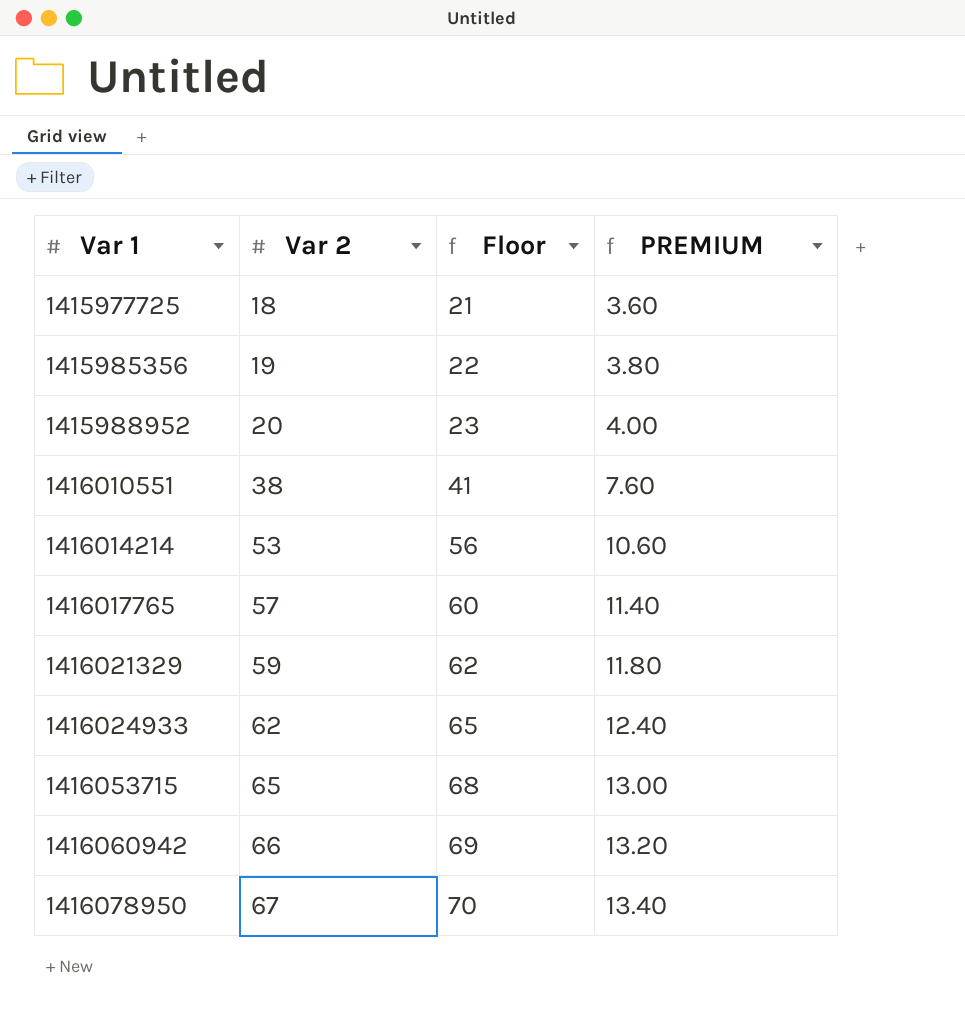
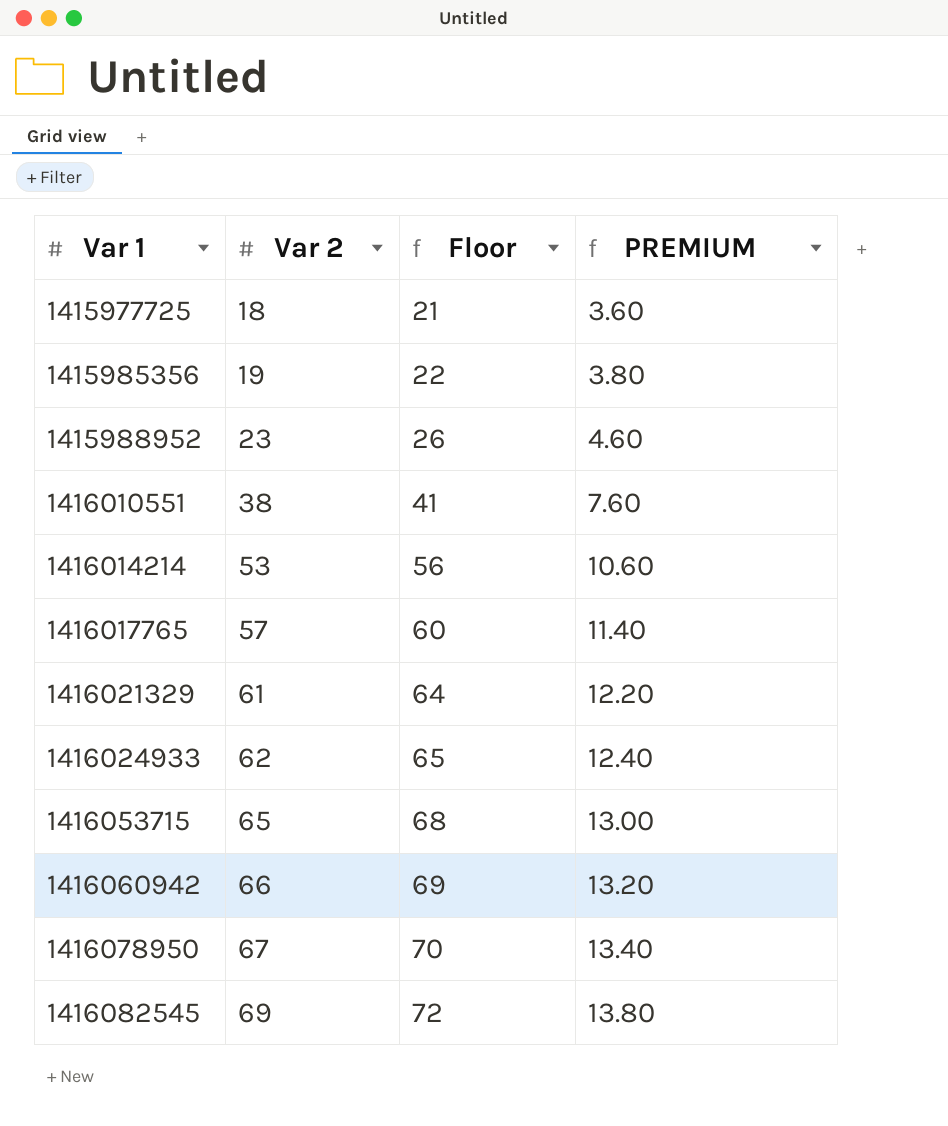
1415988952 | Var 2: 20 -> 23
1415988952 | Floor: 23 -> 26
1415988952 | PREMIUM: 4.00 -> 4.60
1416021329 | Var 2: 59 -> 61
1416021329 | Floor: 62 -> 64
1416021329 | PREMIUM: 11.80 -> 12.20
row 1416082545: none -> 69 | 72 | 13.80

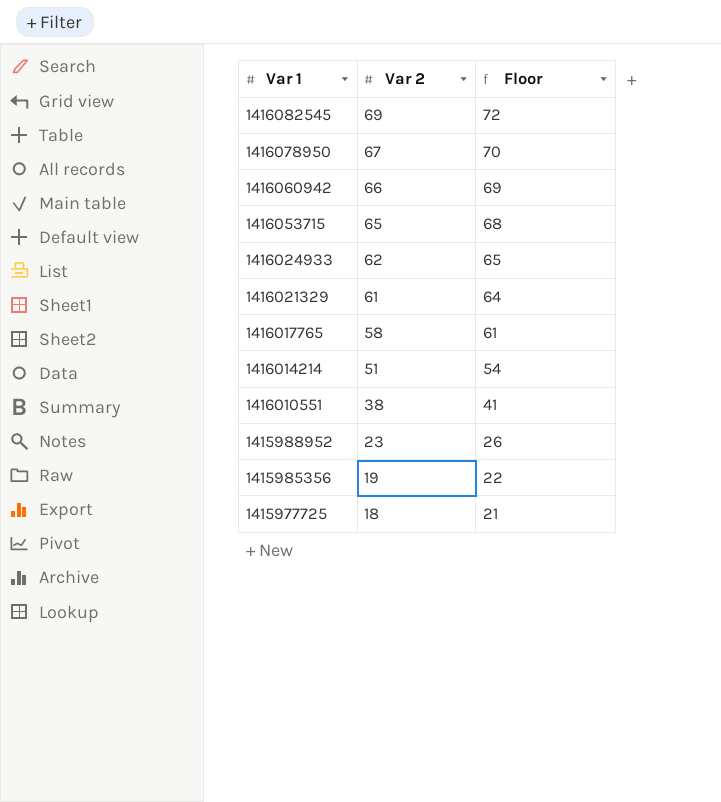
row order: Var 1 ascending -> Var 1 descending
column PREMIUM | formula: [Var 2] * 0.2 -> none
1416017765 | Var 2: 57 -> 58
1416017765 | Floor: 60 -> 61
1416014214 | Var 2: 53 -> 51
1416014214 | Floor: 56 -> 54

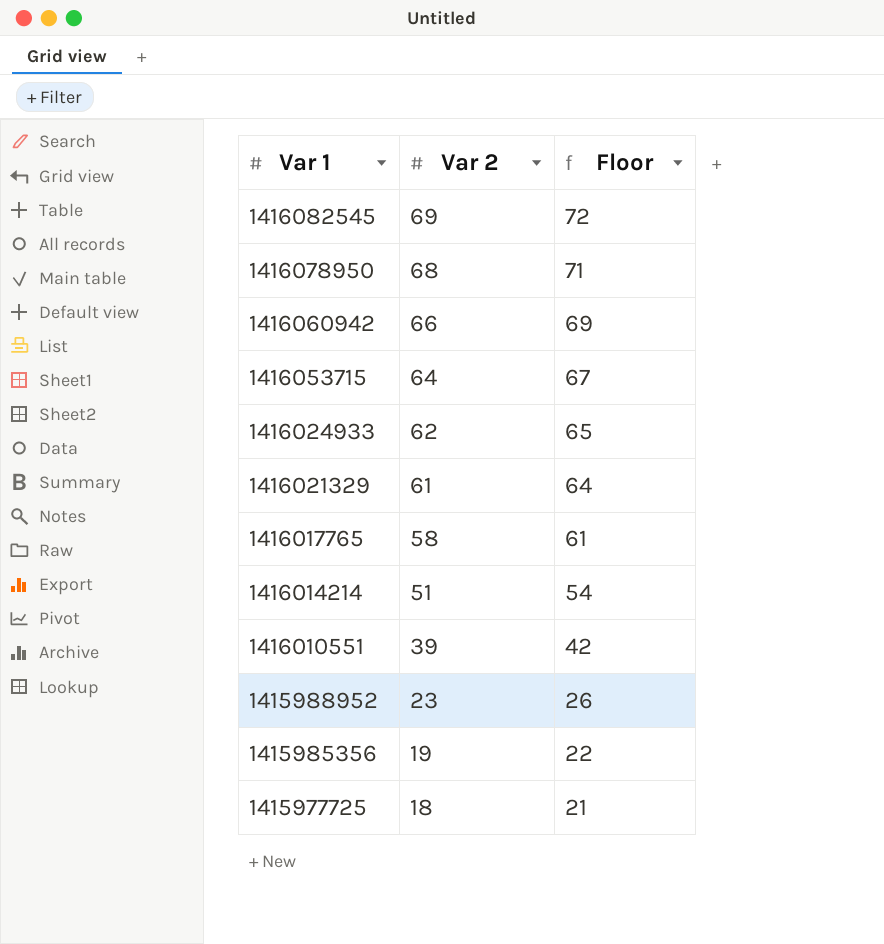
1416078950 | Var 2: 67 -> 68
1416078950 | Floor: 70 -> 71
1416053715 | Var 2: 65 -> 64
1416053715 | Floor: 68 -> 67
1416010551 | Var 2: 38 -> 39
1416010551 | Floor: 41 -> 42

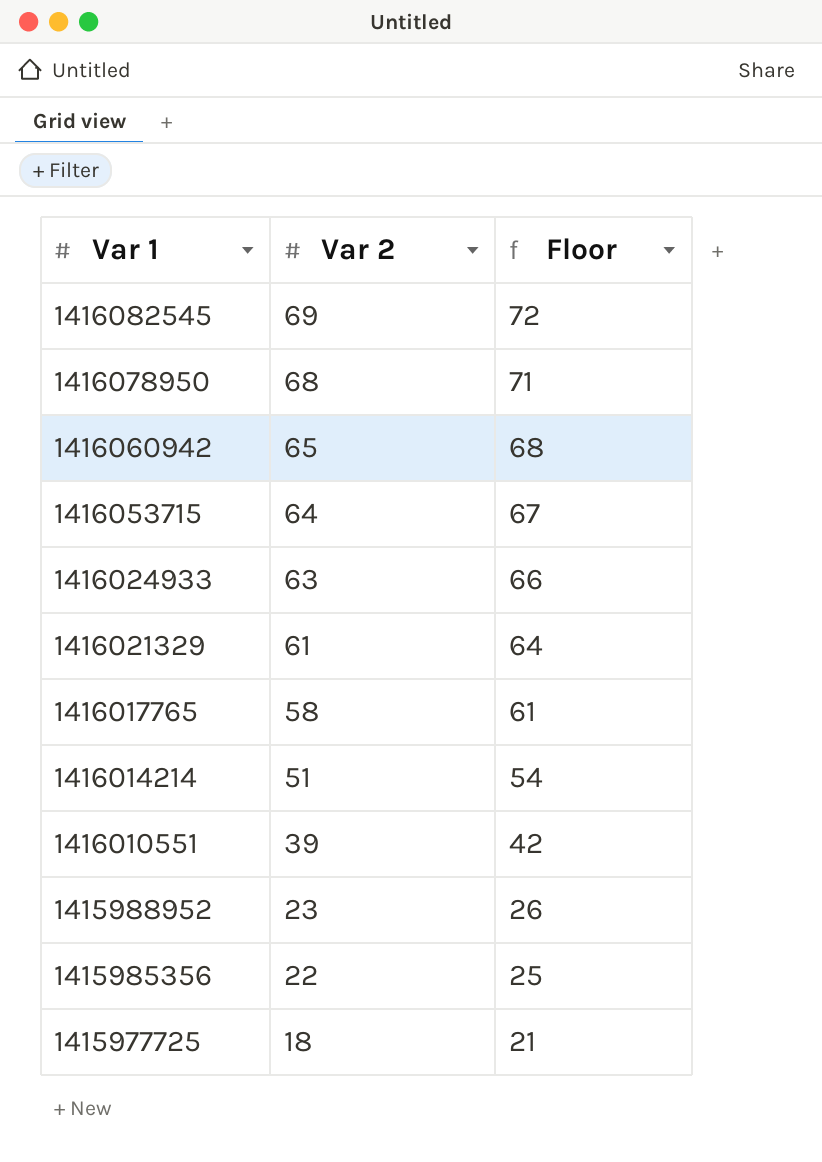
1416060942 | Var 2: 66 -> 65
1416060942 | Floor: 69 -> 68
1416024933 | Var 2: 62 -> 63
1416024933 | Floor: 65 -> 66
1415985356 | Var 2: 19 -> 22
1415985356 | Floor: 22 -> 25

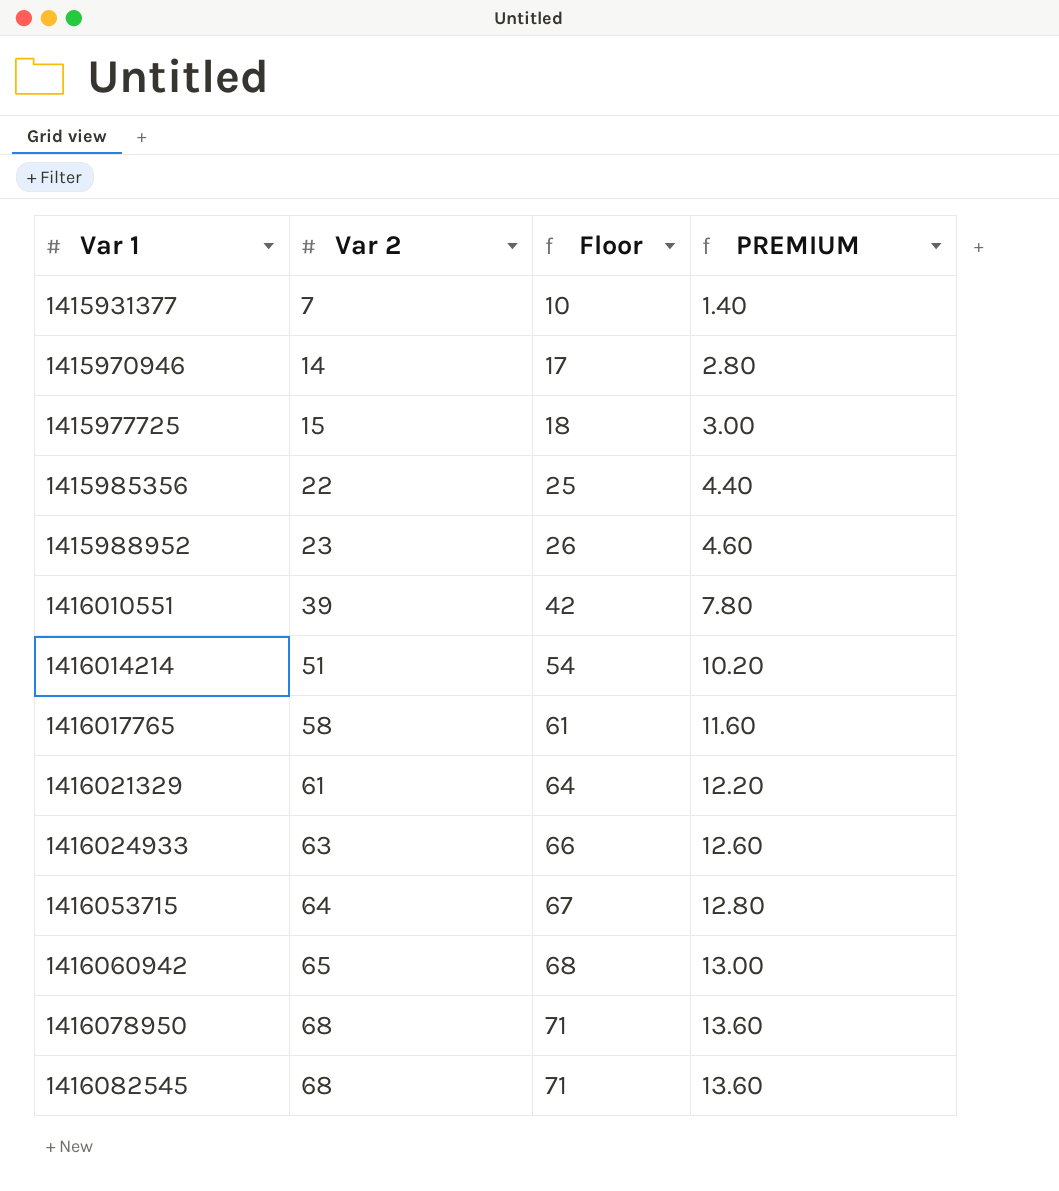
row order: Var 1 descending -> Var 1 ascending
column PREMIUM | formula: none -> [Var 2] * 0.2
row 1415931377: none -> 7 | 10 | 1.40
row 1415970946: none -> 14 | 17 | 2.80
1415977725 | Var 2: 18 -> 15
1415977725 | Floor: 21 -> 18
1416082545 | Var 2: 69 -> 68
1416082545 | Floor: 72 -> 71

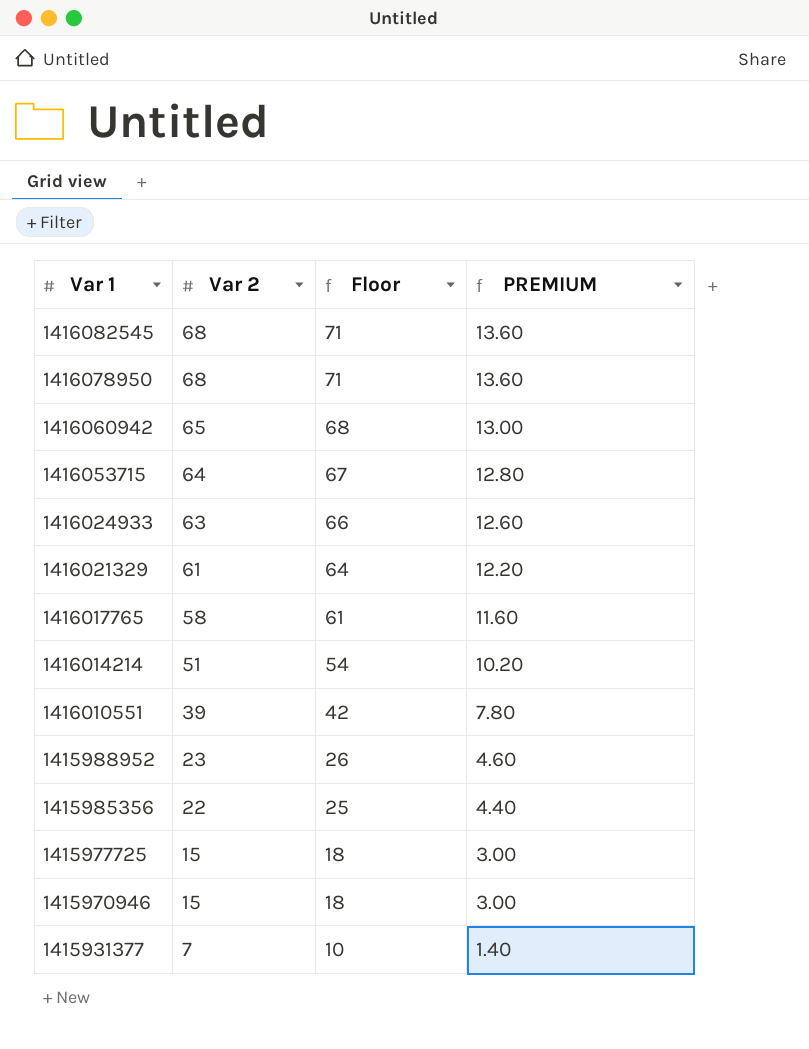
row order: Var 1 ascending -> Var 1 descending
1415970946 | Var 2: 14 -> 15
1415970946 | Floor: 17 -> 18
1415970946 | PREMIUM: 2.80 -> 3.00

